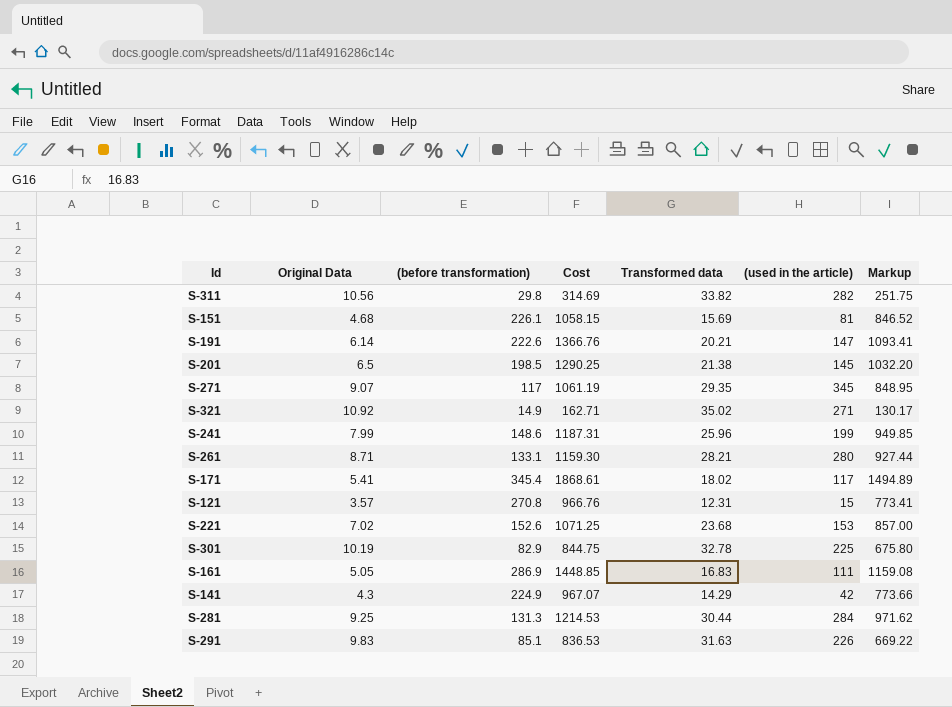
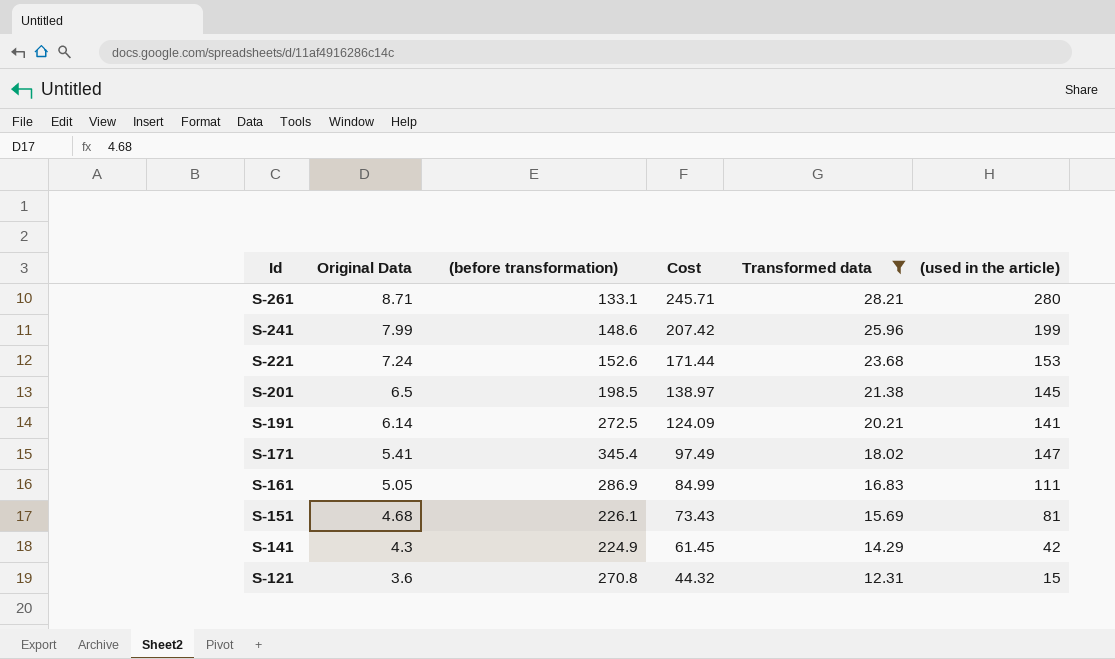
filter: none -> Transformed data <= 28.21
row order: none -> Id descending
column Markup | formula: [Cost] * 0.8 -> none
column Cost | formula: [Original Data] * [(before transformation)] -> [Original Data] * [Transformed data]
S-221 | Original Data: 7.02 -> 7.24
S-191 | (before transformation): 222.6 -> 272.5
S-191 | (used in the article): 147 -> 141
S-171 | (used in the article): 117 -> 147
S-121 | Original Data: 3.57 -> 3.6

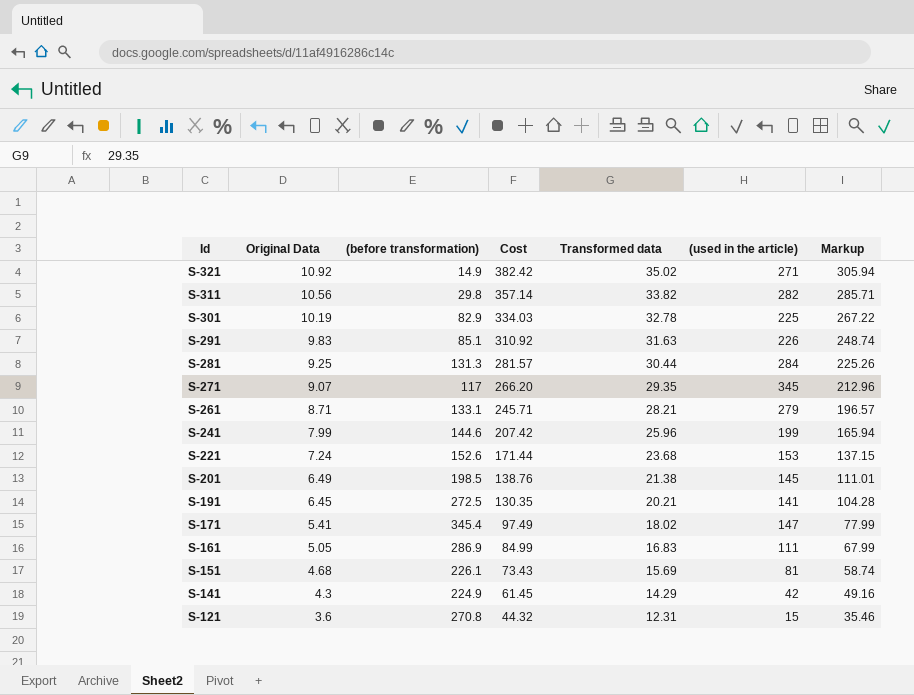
filter: Transformed data <= 28.21 -> none
column Markup | formula: none -> [Cost] * 0.8
S-261 | (used in the article): 280 -> 279
S-241 | (before transformation): 148.6 -> 144.6
S-201 | Original Data: 6.5 -> 6.49
S-201 | Cost: 138.97 -> 138.76
S-191 | Original Data: 6.14 -> 6.45
S-191 | Cost: 124.09 -> 130.35

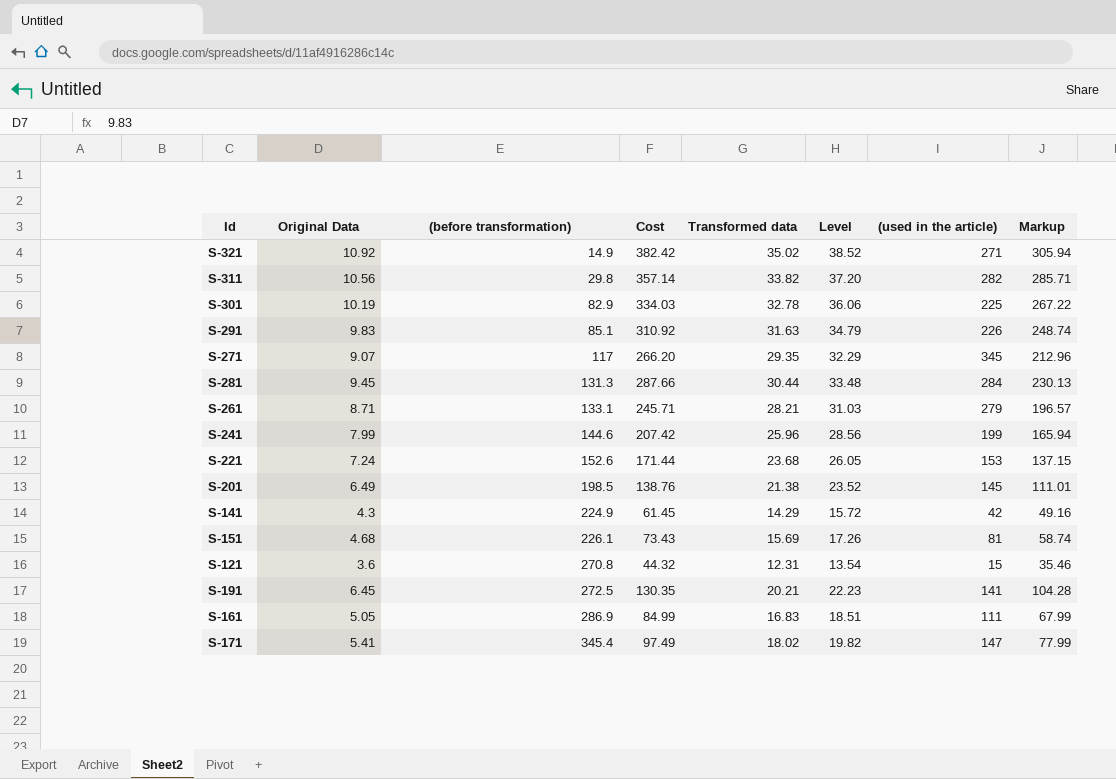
row order: Id descending -> (before transformation) ascending
column Level | formula: none -> [Transformed data] * 1.1
S-281 | Original Data: 9.25 -> 9.45
S-281 | Cost: 281.57 -> 287.66
S-281 | Markup: 225.26 -> 230.13

